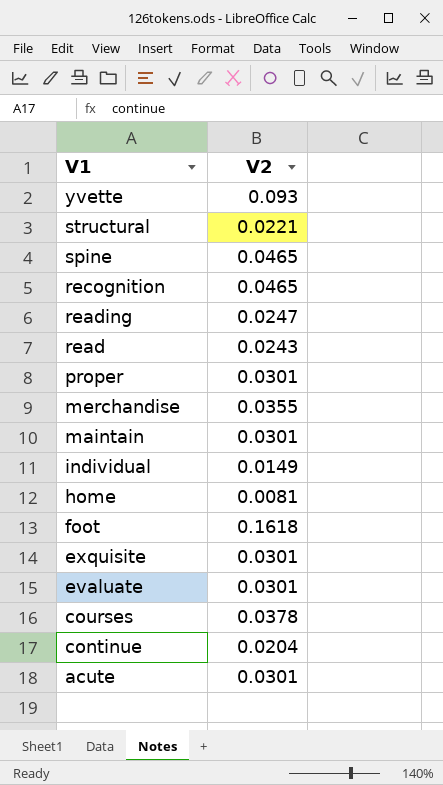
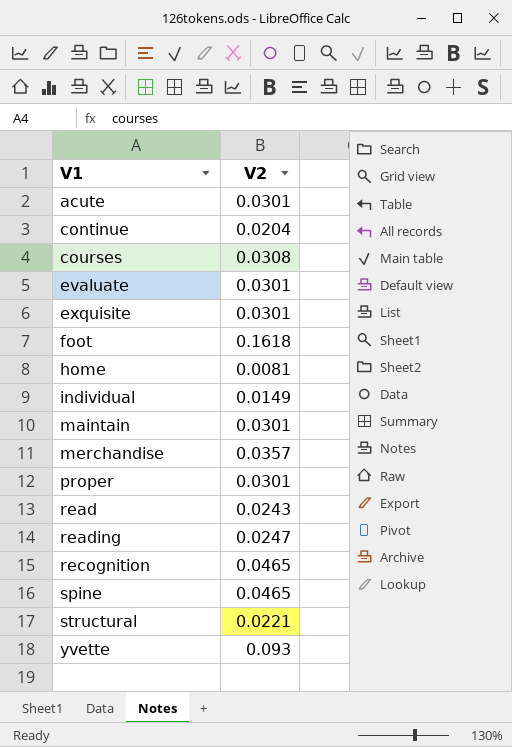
row order: V1 descending -> V1 ascending
courses | V2: 0.0378 -> 0.0308
merchandise | V2: 0.0355 -> 0.0357

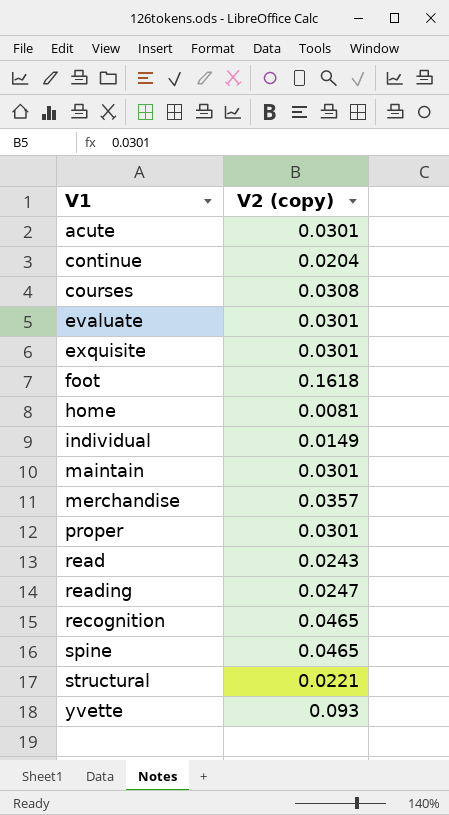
column name: V2 -> V2 (copy)

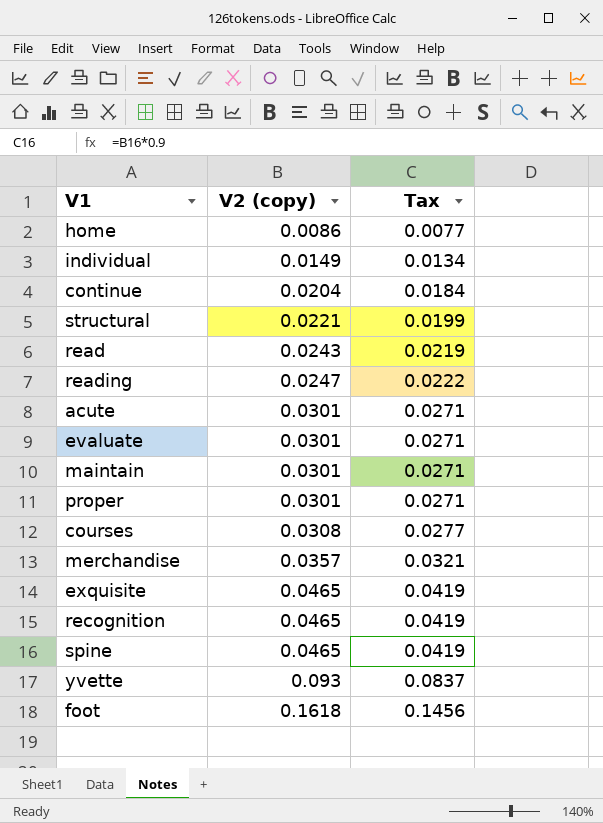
row order: V1 ascending -> V2 (copy) ascending
column Tax | formula: none -> [V2 (copy)] * 0.9
home | V2 (copy): 0.0081 -> 0.0086
exquisite | V2 (copy): 0.0301 -> 0.0465

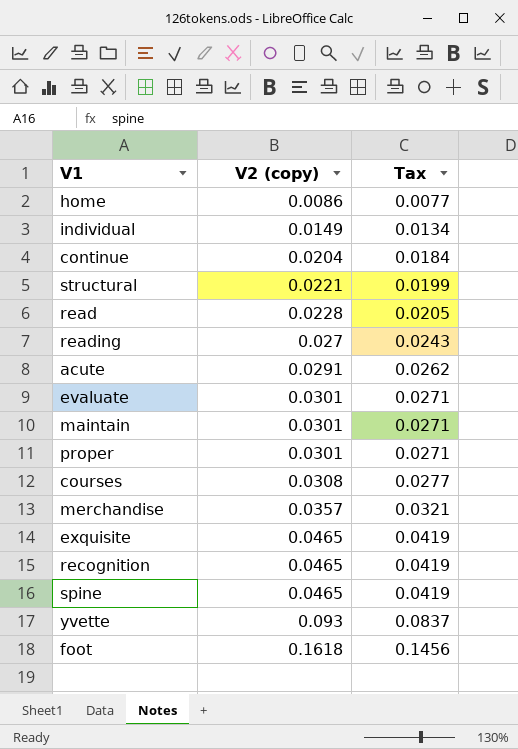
read | V2 (copy): 0.0243 -> 0.0228
read | Tax: 0.0219 -> 0.0205
reading | V2 (copy): 0.0247 -> 0.027
reading | Tax: 0.0222 -> 0.0243
acute | V2 (copy): 0.0301 -> 0.0291
acute | Tax: 0.0271 -> 0.0262

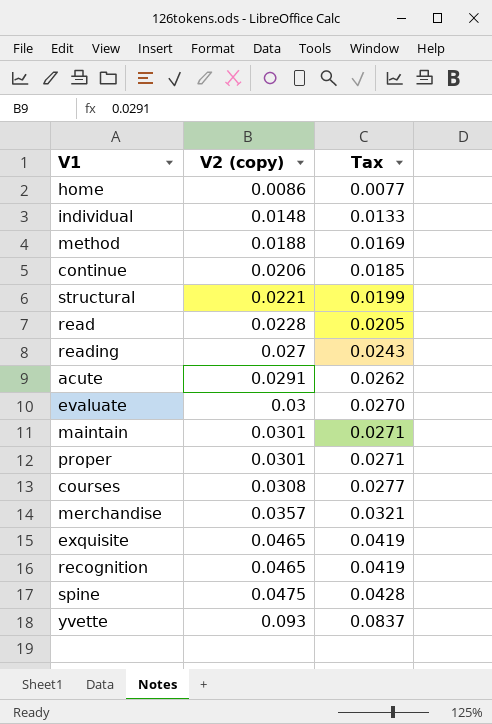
row foot: 0.1618 | 0.1456 -> none
individual | V2 (copy): 0.0149 -> 0.0148
individual | Tax: 0.0134 -> 0.0133
row method: none -> 0.0188 | 0.0169
continue | V2 (copy): 0.0204 -> 0.0206
continue | Tax: 0.0184 -> 0.0185
evaluate | V2 (copy): 0.0301 -> 0.03
evaluate | Tax: 0.0271 -> 0.0270
spine | V2 (copy): 0.0465 -> 0.0475
spine | Tax: 0.0419 -> 0.0428

